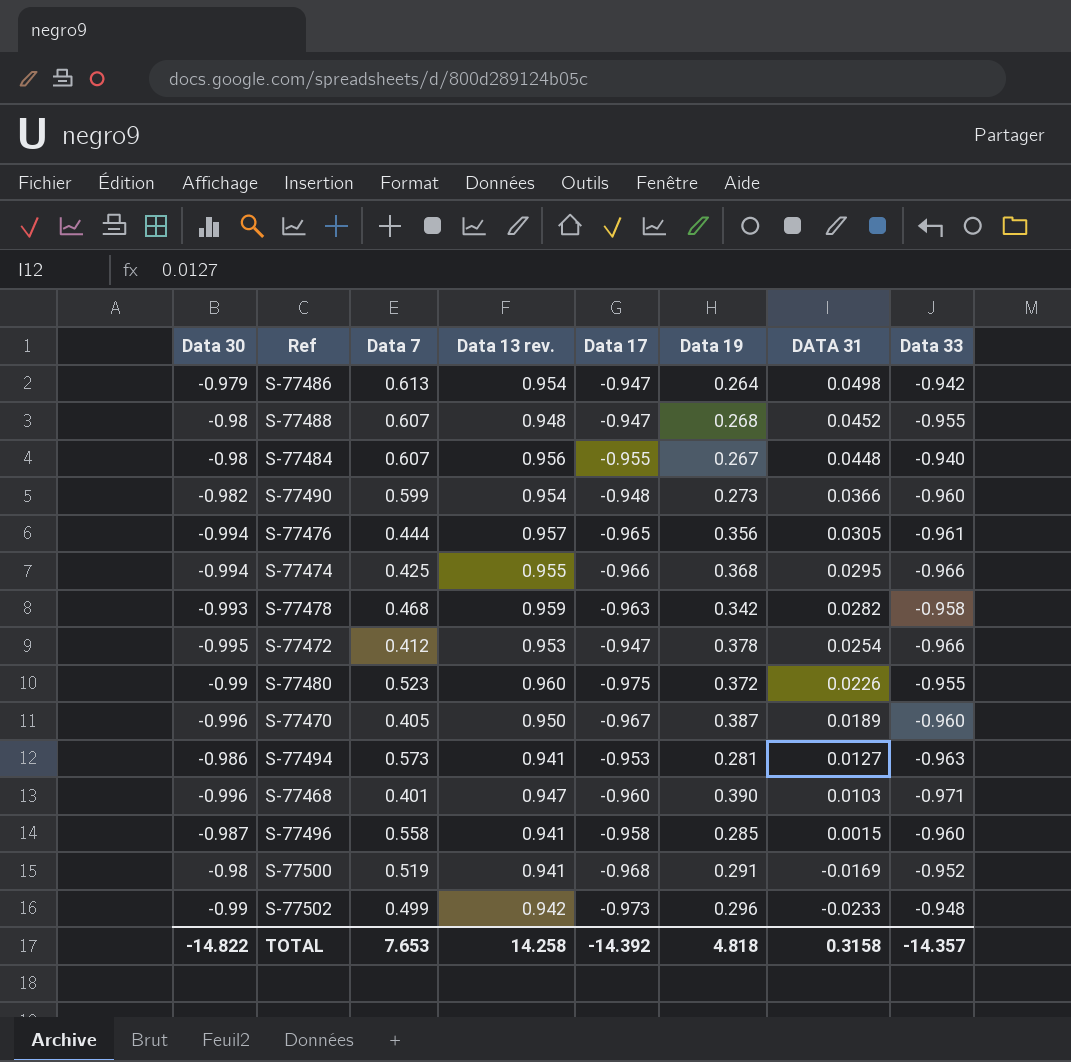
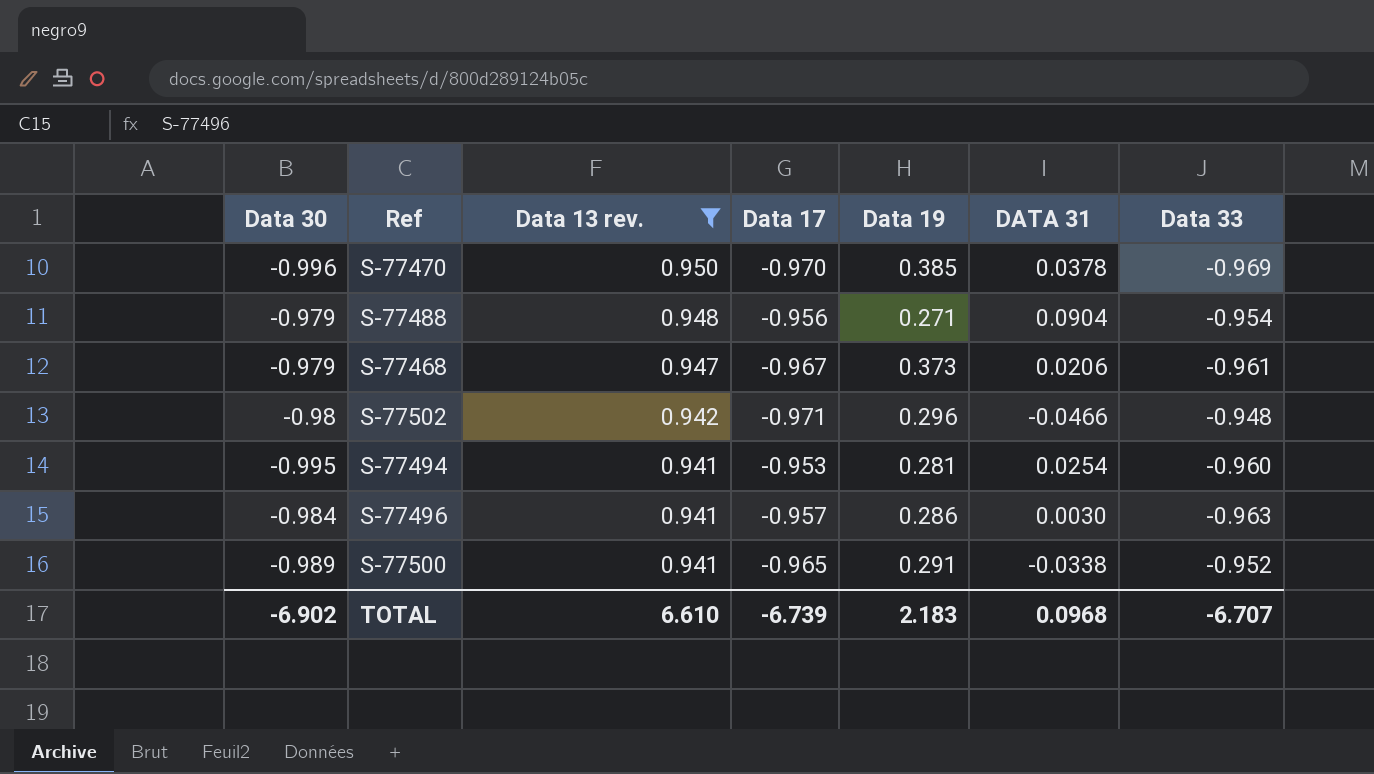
filter: none -> Data 13 rev. <= 0.950
row order: DATA 31 descending -> Data 13 rev. descending
column Data 7 | position: 3 -> none
S-77470 | Data 17: -0.967 -> -0.970
S-77470 | Data 19: 0.387 -> 0.385
S-77470 | DATA 31: 0.0189 -> 0.0378
S-77470 | Data 33: -0.960 -> -0.969
S-77488 | Data 30: -0.98 -> -0.979
S-77488 | Data 17: -0.947 -> -0.956
S-77488 | Data 19: 0.268 -> 0.271
S-77488 | DATA 31: 0.0452 -> 0.0904
S-77488 | Data 33: -0.955 -> -0.954
S-77468 | Data 30: -0.996 -> -0.979
S-77468 | Data 17: -0.960 -> -0.967
S-77468 | Data 19: 0.390 -> 0.373
S-77468 | DATA 31: 0.0103 -> 0.0206
S-77468 | Data 33: -0.971 -> -0.961
S-77502 | Data 30: -0.99 -> -0.98
S-77502 | Data 17: -0.973 -> -0.971
S-77502 | DATA 31: -0.0233 -> -0.0466
S-77494 | Data 30: -0.986 -> -0.995
S-77494 | DATA 31: 0.0127 -> 0.0254
S-77494 | Data 33: -0.963 -> -0.960
S-77496 | Data 30: -0.987 -> -0.984
S-77496 | Data 17: -0.958 -> -0.957
S-77496 | Data 19: 0.285 -> 0.286
S-77496 | DATA 31: 0.0015 -> 0.0030
S-77496 | Data 33: -0.960 -> -0.963
S-77500 | Data 30: -0.98 -> -0.989
S-77500 | Data 17: -0.968 -> -0.965
S-77500 | DATA 31: -0.0169 -> -0.0338
TOTAL | Data 30: -14.822 -> -6.902
TOTAL | Data 13 rev.: 14.258 -> 6.610
TOTAL | Data 17: -14.392 -> -6.739
TOTAL | Data 19: 4.818 -> 2.183
TOTAL | DATA 31: 0.3158 -> 0.0968
TOTAL | Data 33: -14.357 -> -6.707

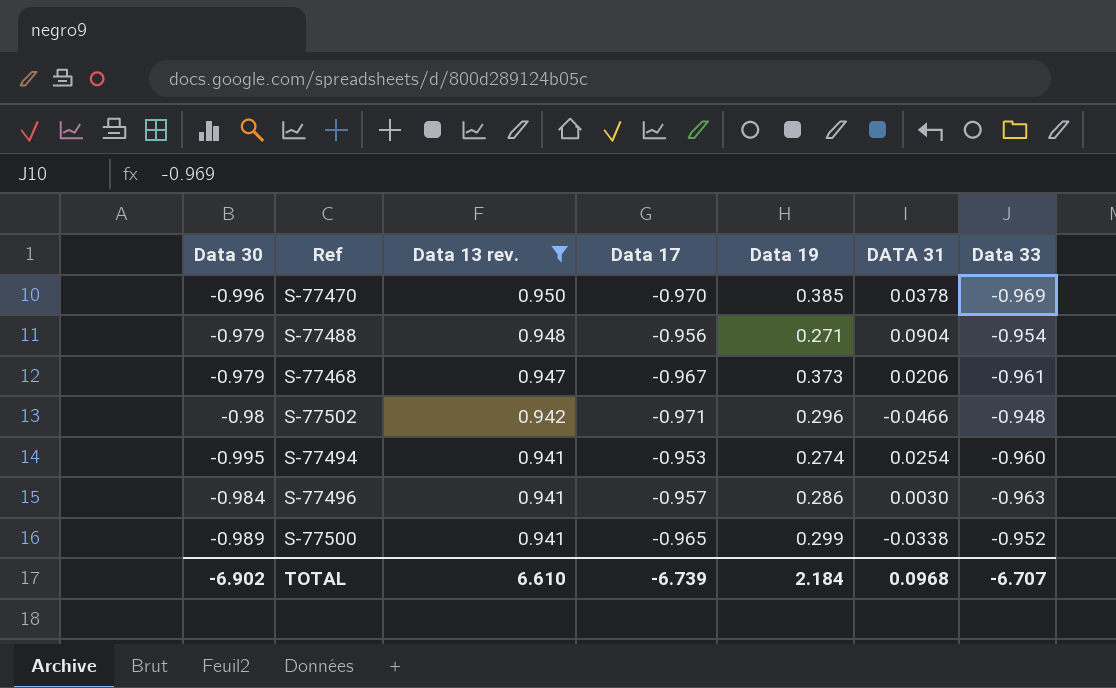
S-77494 | Data 19: 0.281 -> 0.274
S-77500 | Data 19: 0.291 -> 0.299
TOTAL | Data 19: 2.183 -> 2.184

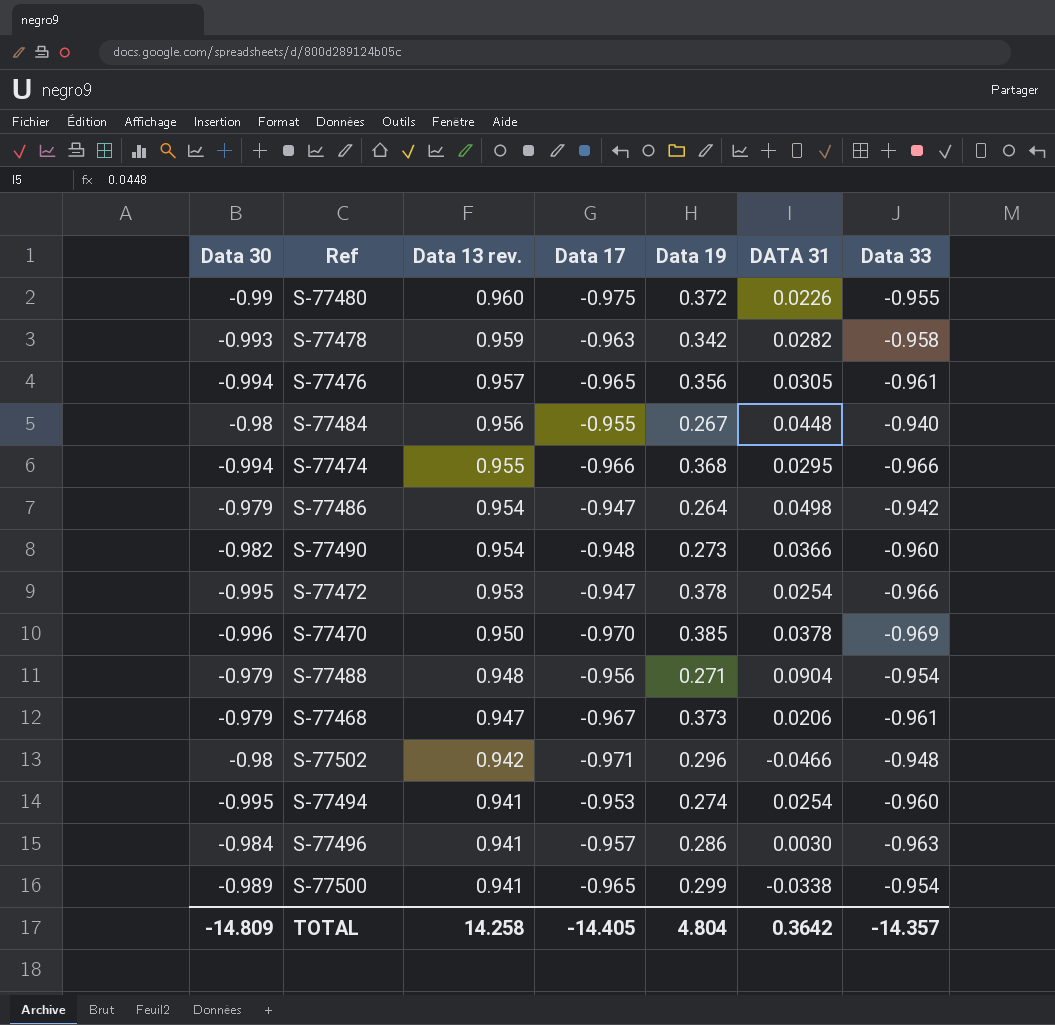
filter: Data 13 rev. <= 0.950 -> none
S-77500 | Data 33: -0.952 -> -0.954
TOTAL | Data 30: -6.902 -> -14.809
TOTAL | Data 13 rev.: 6.610 -> 14.258
TOTAL | Data 17: -6.739 -> -14.405
TOTAL | Data 19: 2.184 -> 4.804
TOTAL | DATA 31: 0.0968 -> 0.3642
TOTAL | Data 33: -6.707 -> -14.357

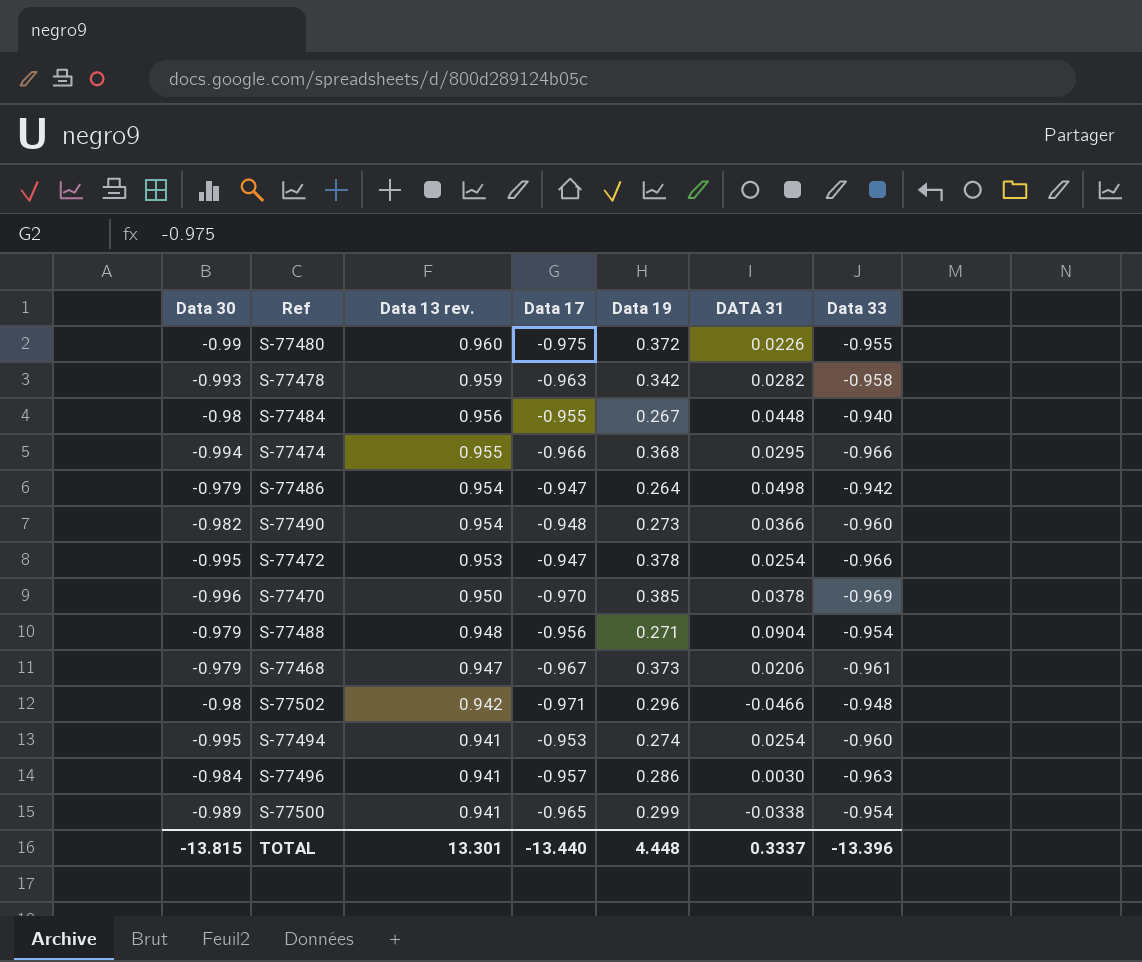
row S-77476: -0.994 | 0.957 | -0.965 | 0.356 | 0.0305 | -0.961 -> none
TOTAL | Data 30: -14.809 -> -13.815
TOTAL | Data 13 rev.: 14.258 -> 13.301
TOTAL | Data 17: -14.405 -> -13.440
TOTAL | Data 19: 4.804 -> 4.448
TOTAL | DATA 31: 0.3642 -> 0.3337
TOTAL | Data 33: -14.357 -> -13.396

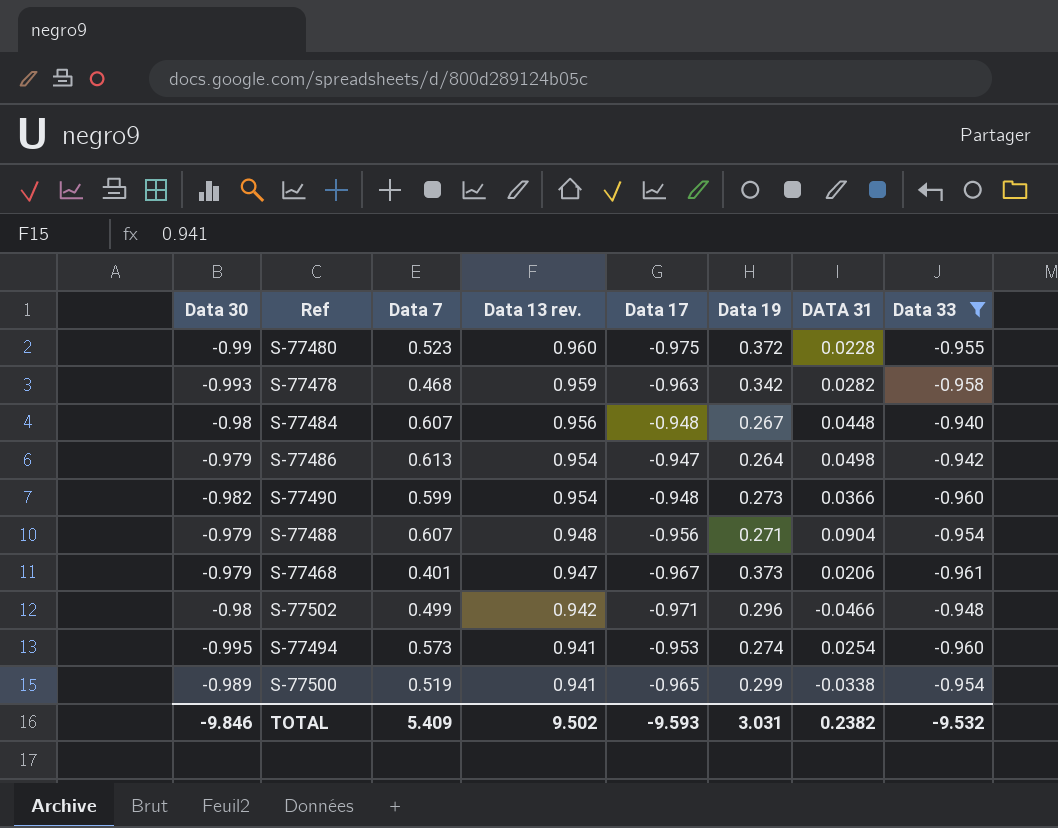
filter: none -> Data 33 >= -0.961
column Data 7 | position: none -> 3
S-77480 | DATA 31: 0.0226 -> 0.0228
S-77484 | Data 17: -0.955 -> -0.948
TOTAL | Data 30: -13.815 -> -9.846
TOTAL | Data 13 rev.: 13.301 -> 9.502
TOTAL | Data 17: -13.440 -> -9.593
TOTAL | Data 19: 4.448 -> 3.031
TOTAL | DATA 31: 0.3337 -> 0.2382
TOTAL | Data 33: -13.396 -> -9.532

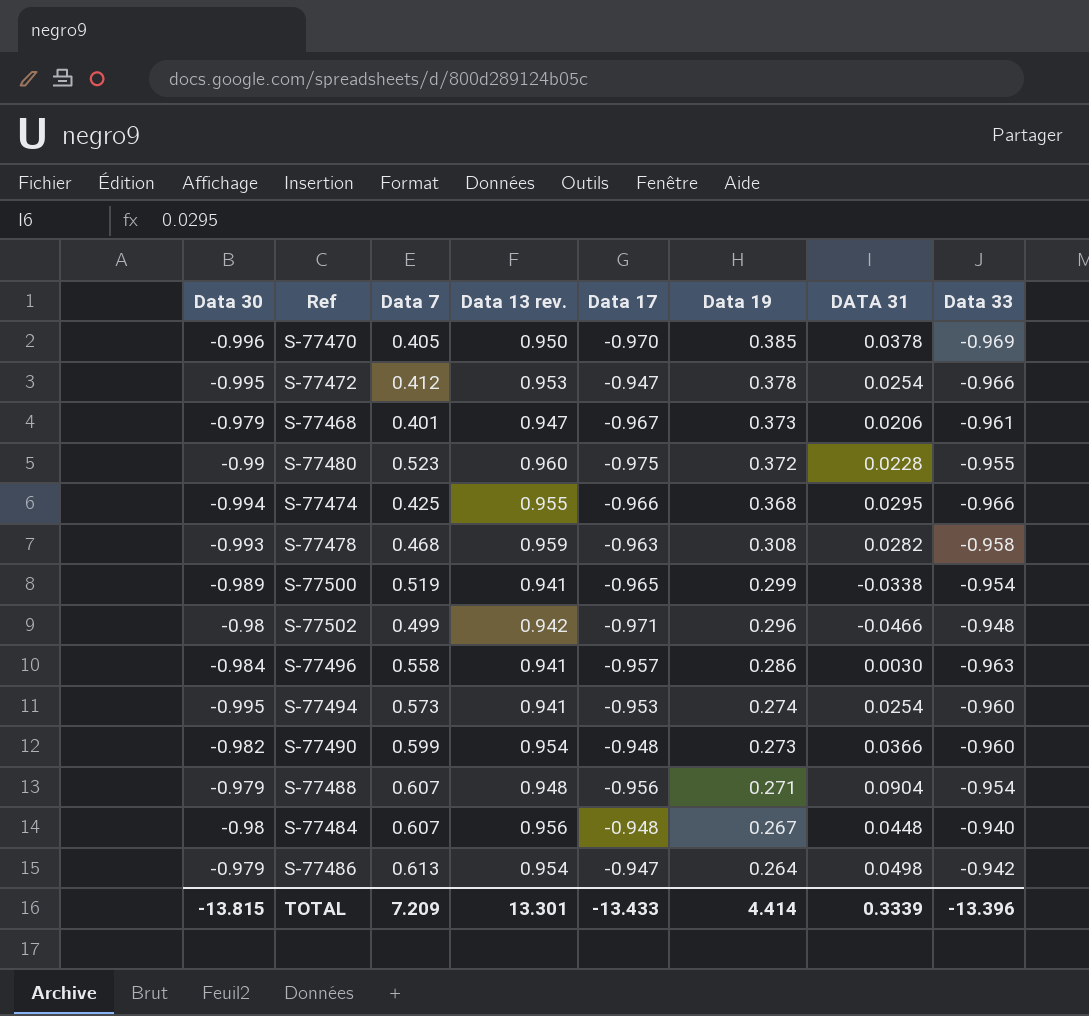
filter: Data 33 >= -0.961 -> none
row order: Data 13 rev. descending -> Data 19 descending
S-77478 | Data 19: 0.342 -> 0.308
TOTAL | Data 30: -9.846 -> -13.815
TOTAL | Data 7: 5.409 -> 7.209
TOTAL | Data 13 rev.: 9.502 -> 13.301
TOTAL | Data 17: -9.593 -> -13.433
TOTAL | Data 19: 3.031 -> 4.414
TOTAL | DATA 31: 0.2382 -> 0.3339
TOTAL | Data 33: -9.532 -> -13.396

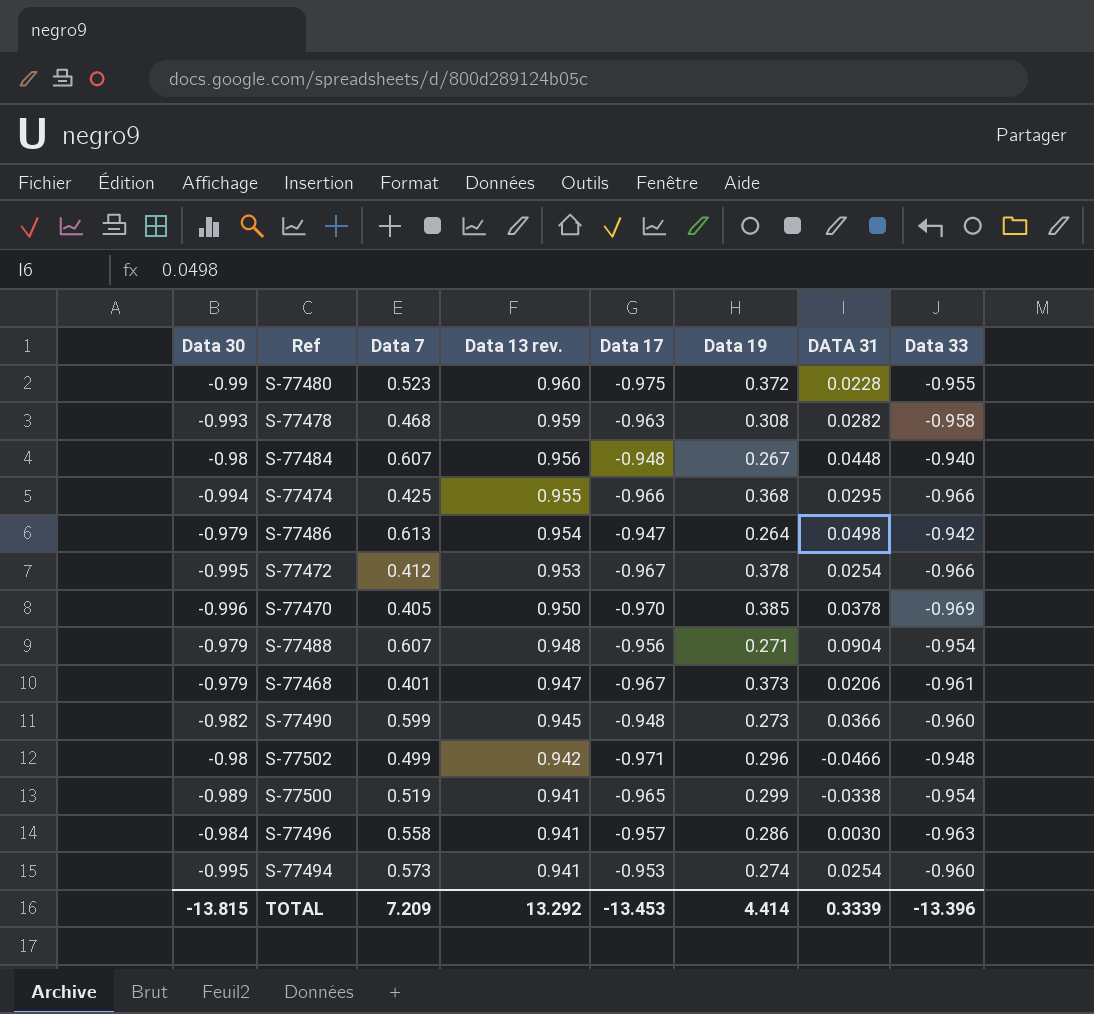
row order: Data 19 descending -> Data 13 rev. descending
S-77472 | Data 17: -0.947 -> -0.967
S-77490 | Data 13 rev.: 0.954 -> 0.945
TOTAL | Data 13 rev.: 13.301 -> 13.292
TOTAL | Data 17: -13.433 -> -13.453

